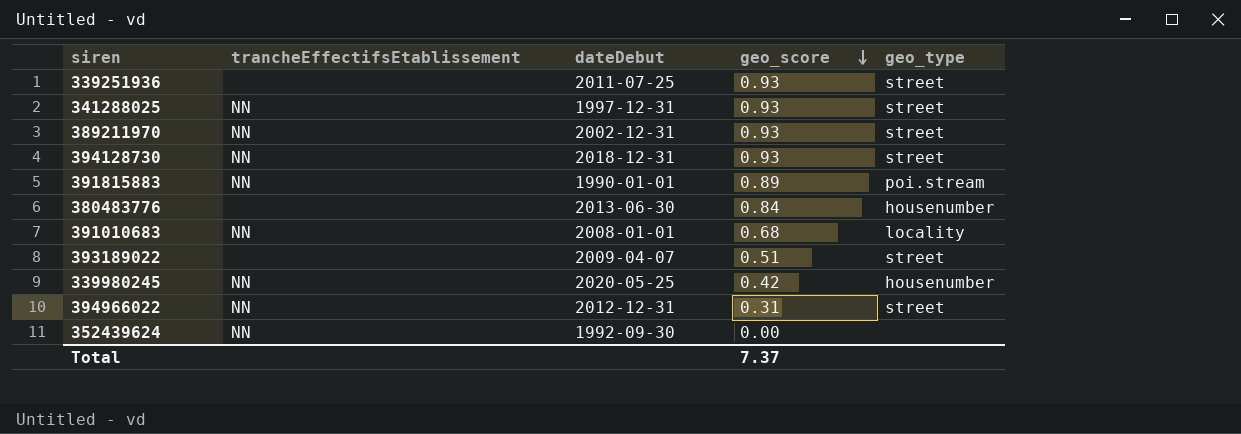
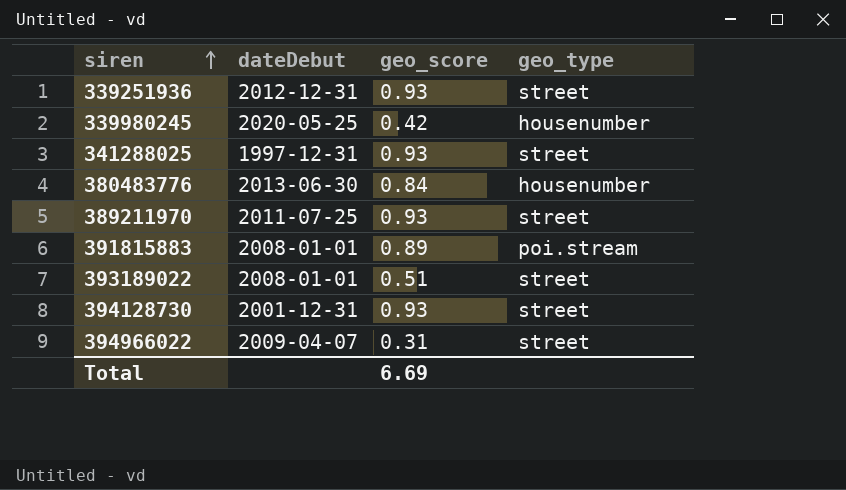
row order: geo_score descending -> siren ascending
column trancheEffectifsEtablissement | position: 2 -> none
row 391010683: NN | 2008-01-01 | 0.68 | locality -> none
row 352439624: NN | 1992-09-30 | 0.00 | none -> none
339251936 | dateDebut: 2011-07-25 -> 2012-12-31
389211970 | dateDebut: 2002-12-31 -> 2011-07-25
391815883 | dateDebut: 1990-01-01 -> 2008-01-01
393189022 | dateDebut: 2009-04-07 -> 2008-01-01
394128730 | dateDebut: 2018-12-31 -> 2001-12-31
394966022 | dateDebut: 2012-12-31 -> 2009-04-07
Total | geo_score: 7.37 -> 6.69

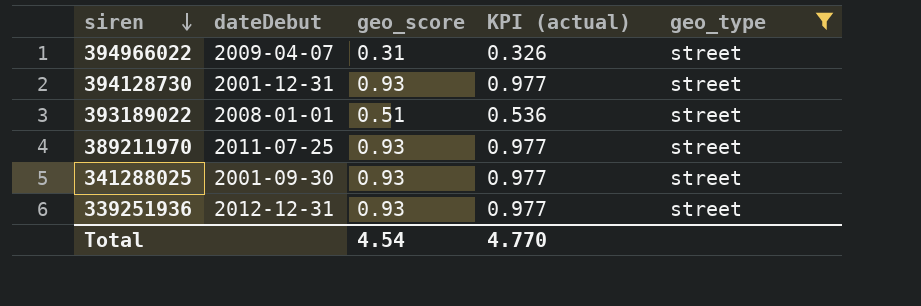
filter: none -> geo_type = street
row order: siren ascending -> siren descending
column KPI (actual) | formula: none -> [geo_score] * 1.05
341288025 | dateDebut: 1997-12-31 -> 2001-09-30
Total | geo_score: 6.69 -> 4.54

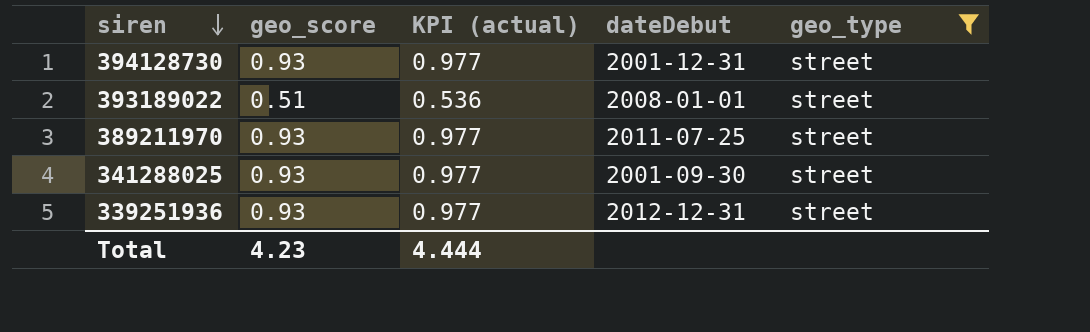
column dateDebut | position: 2 -> 4
row 394966022: 2009-04-07 | 0.31 | 0.326 | street -> none
Total | geo_score: 4.54 -> 4.23
Total | KPI (actual): 4.770 -> 4.444

